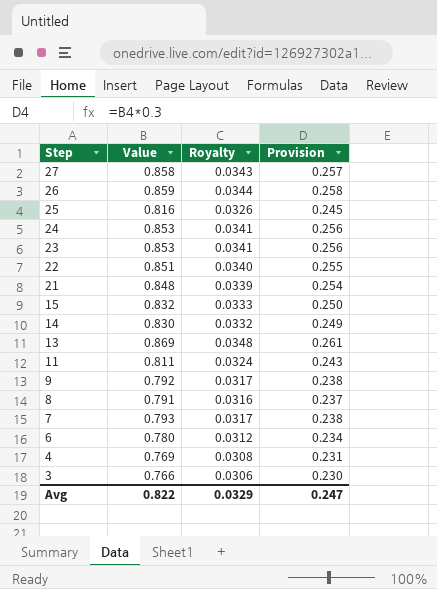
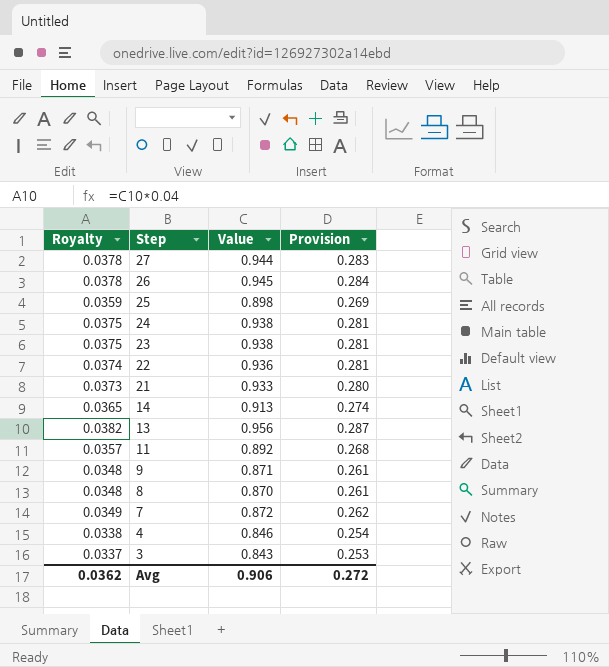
column Royalty | position: 3 -> 1
row 15: 0.832 | 0.0333 | 0.250 -> none
row 6: 0.780 | 0.0312 | 0.234 -> none
27 | Royalty: 0.0343 -> 0.0378
27 | Value: 0.858 -> 0.944
27 | Provision: 0.257 -> 0.283
26 | Royalty: 0.0344 -> 0.0378
26 | Value: 0.859 -> 0.945
26 | Provision: 0.258 -> 0.284
25 | Royalty: 0.0326 -> 0.0359
25 | Value: 0.816 -> 0.898
25 | Provision: 0.245 -> 0.269
24 | Royalty: 0.0341 -> 0.0375
24 | Value: 0.853 -> 0.938
24 | Provision: 0.256 -> 0.281
23 | Royalty: 0.0341 -> 0.0375
23 | Value: 0.853 -> 0.938
23 | Provision: 0.256 -> 0.281
22 | Royalty: 0.0340 -> 0.0374
22 | Value: 0.851 -> 0.936
22 | Provision: 0.255 -> 0.281
21 | Royalty: 0.0339 -> 0.0373
21 | Value: 0.848 -> 0.933
21 | Provision: 0.254 -> 0.280
14 | Royalty: 0.0332 -> 0.0365
14 | Value: 0.830 -> 0.913
14 | Provision: 0.249 -> 0.274
13 | Royalty: 0.0348 -> 0.0382
13 | Value: 0.869 -> 0.956
13 | Provision: 0.261 -> 0.287
11 | Royalty: 0.0324 -> 0.0357
11 | Value: 0.811 -> 0.892
11 | Provision: 0.243 -> 0.268
9 | Royalty: 0.0317 -> 0.0348
9 | Value: 0.792 -> 0.871
9 | Provision: 0.238 -> 0.261
8 | Royalty: 0.0316 -> 0.0348
8 | Value: 0.791 -> 0.870
8 | Provision: 0.237 -> 0.261
7 | Royalty: 0.0317 -> 0.0349
7 | Value: 0.793 -> 0.872
7 | Provision: 0.238 -> 0.262
4 | Royalty: 0.0308 -> 0.0338
4 | Value: 0.769 -> 0.846
4 | Provision: 0.231 -> 0.254
3 | Royalty: 0.0306 -> 0.0337
3 | Value: 0.766 -> 0.843
3 | Provision: 0.230 -> 0.253
Avg | Royalty: 0.0329 -> 0.0362
Avg | Value: 0.822 -> 0.906
Avg | Provision: 0.247 -> 0.272

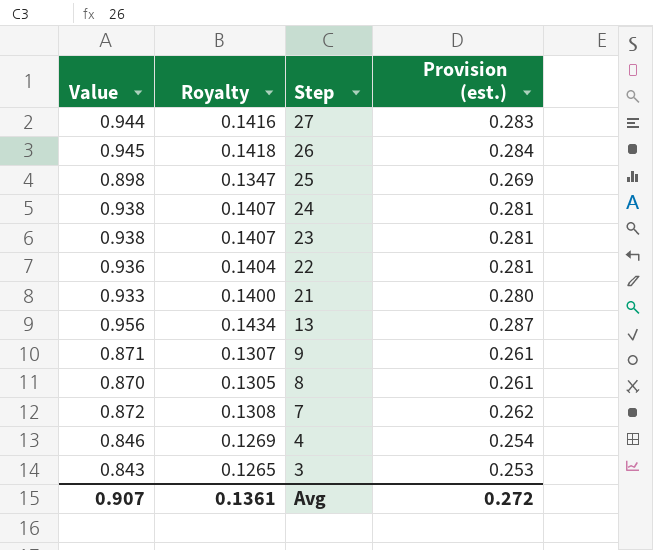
column Value | position: 3 -> 1
column Royalty | formula: [Value] * 0.04 -> [Value] * 0.15
column name: Provision -> Provision (est.)
row 14: 0.0365 | 0.913 | 0.274 -> none
row 11: 0.0357 | 0.892 | 0.268 -> none
Avg | Value: 0.906 -> 0.907
Avg | Royalty: 0.0362 -> 0.1361

